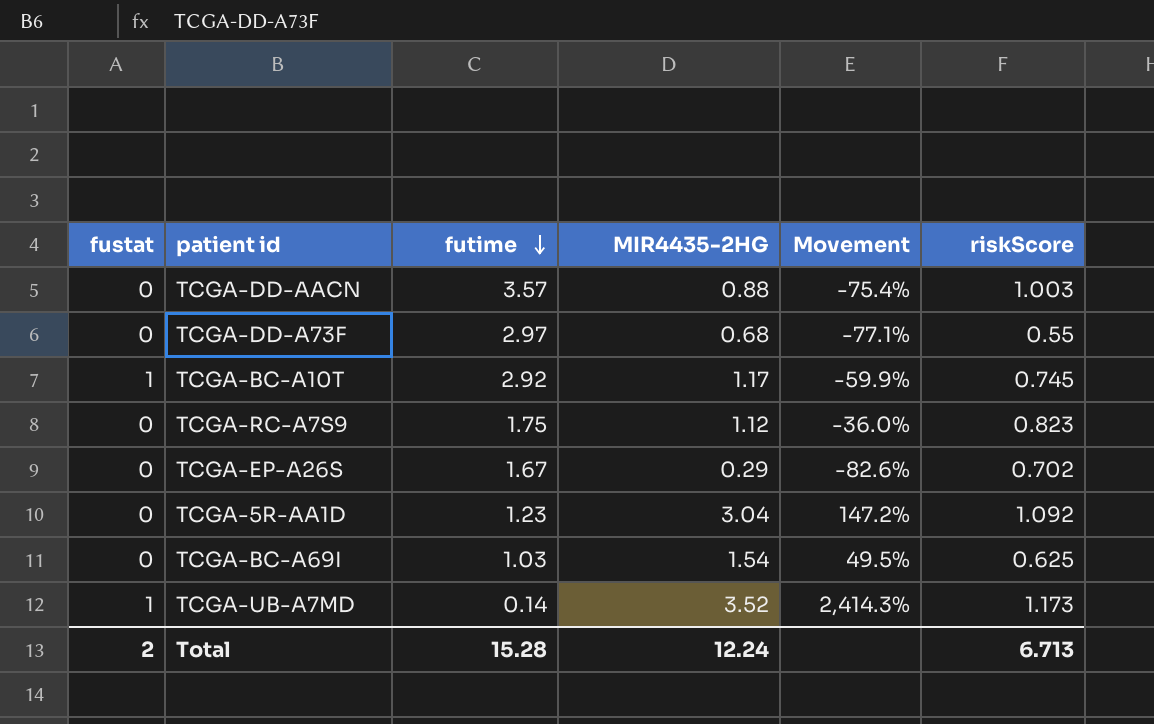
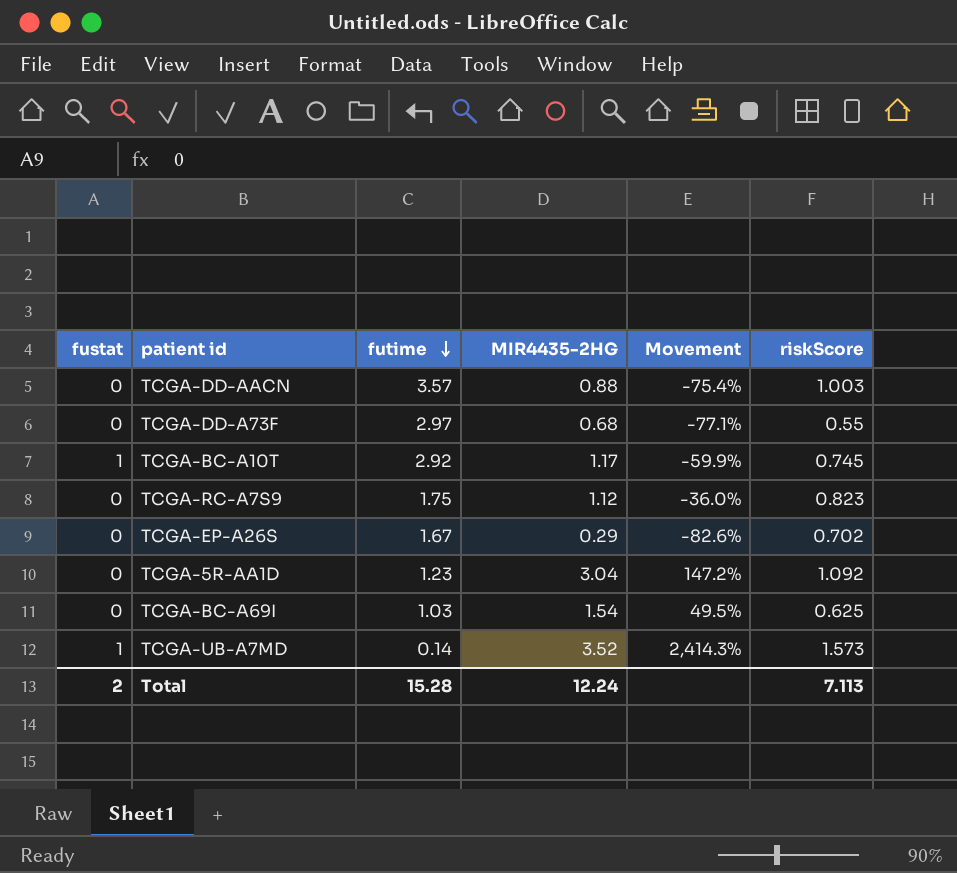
TCGA-UB-A7MD | riskScore: 1.173 -> 1.573
Total | riskScore: 6.713 -> 7.113

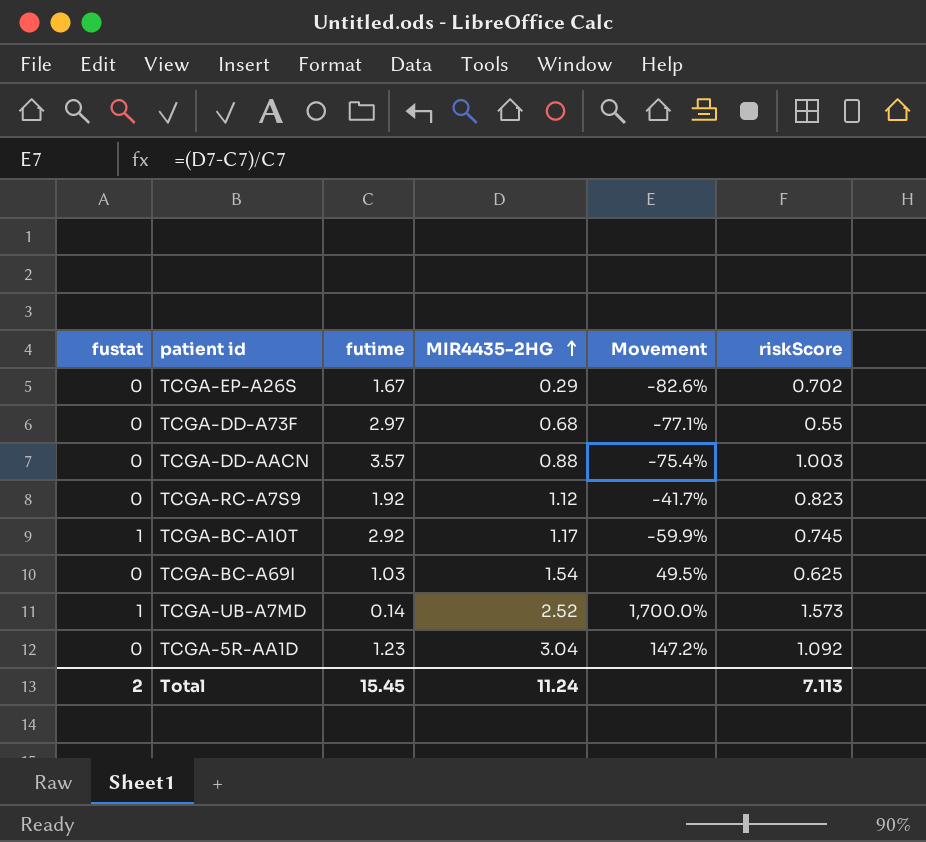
row order: futime descending -> MIR4435-2HG ascending
TCGA-RC-A7S9 | futime: 1.75 -> 1.92
TCGA-RC-A7S9 | Movement: -36.0% -> -41.7%
TCGA-UB-A7MD | MIR4435-2HG: 3.52 -> 2.52
TCGA-UB-A7MD | Movement: 2,414.3% -> 1,700.0%
Total | futime: 15.28 -> 15.45
Total | MIR4435-2HG: 12.24 -> 11.24

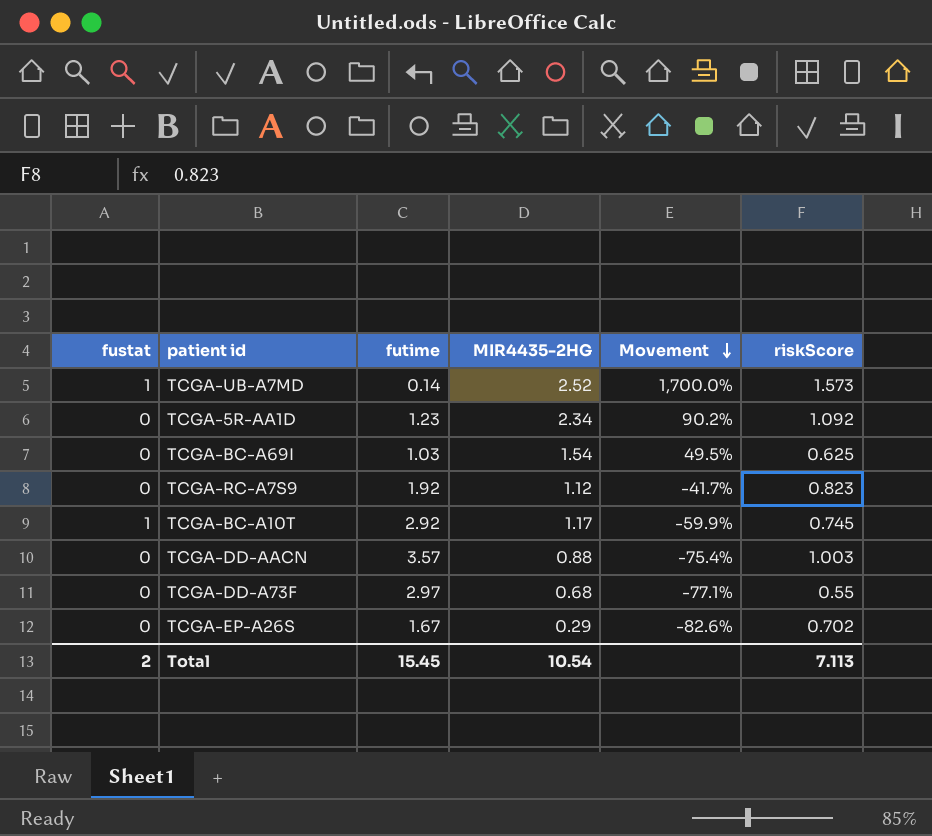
row order: MIR4435-2HG ascending -> Movement descending
TCGA-5R-AA1D | MIR4435-2HG: 3.04 -> 2.34
TCGA-5R-AA1D | Movement: 147.2% -> 90.2%
Total | MIR4435-2HG: 11.24 -> 10.54

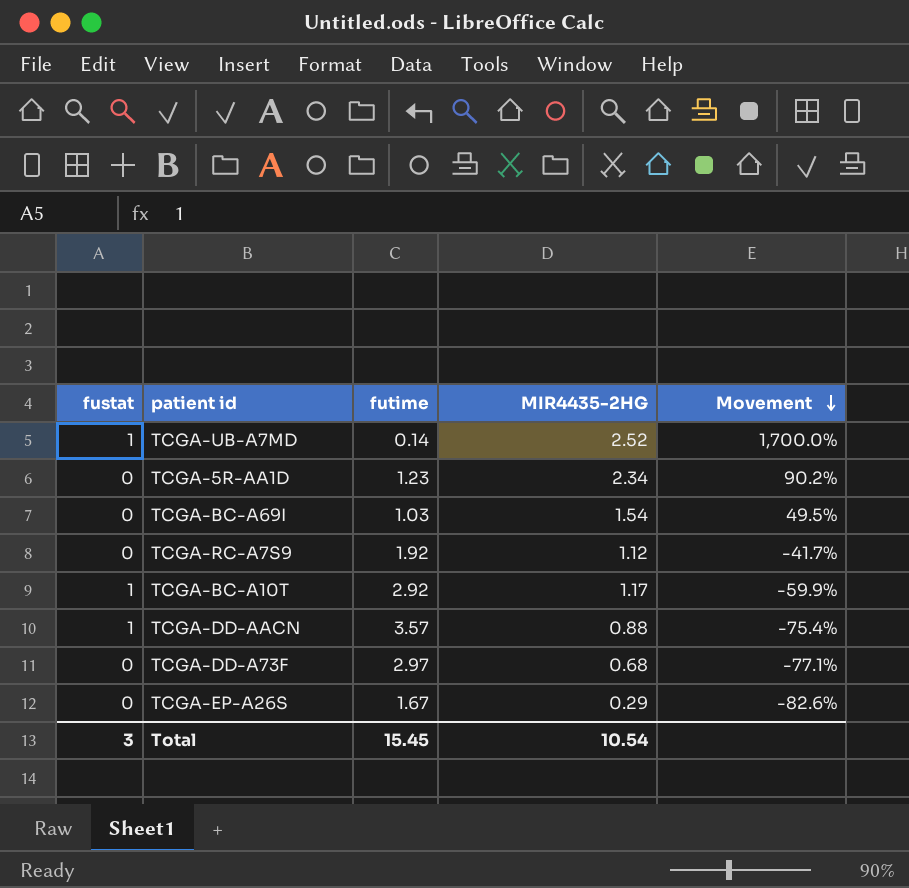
column riskScore | position: 6 -> none
TCGA-DD-AACN | fustat: 0 -> 1
Total | fustat: 2 -> 3

